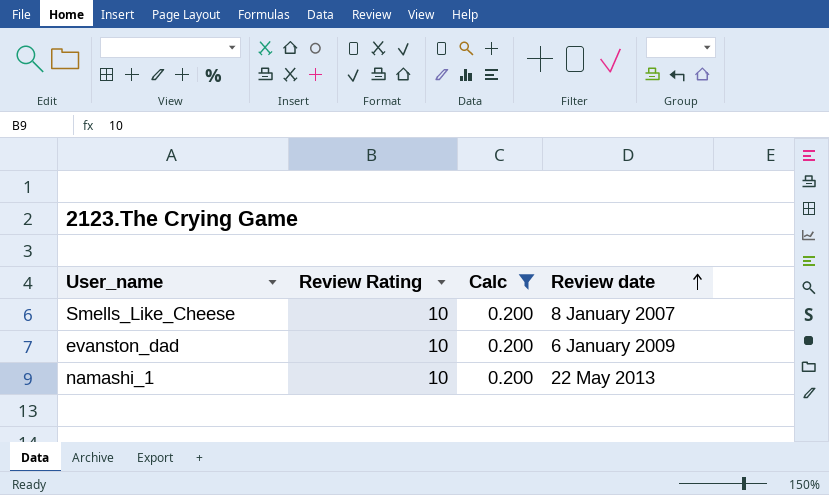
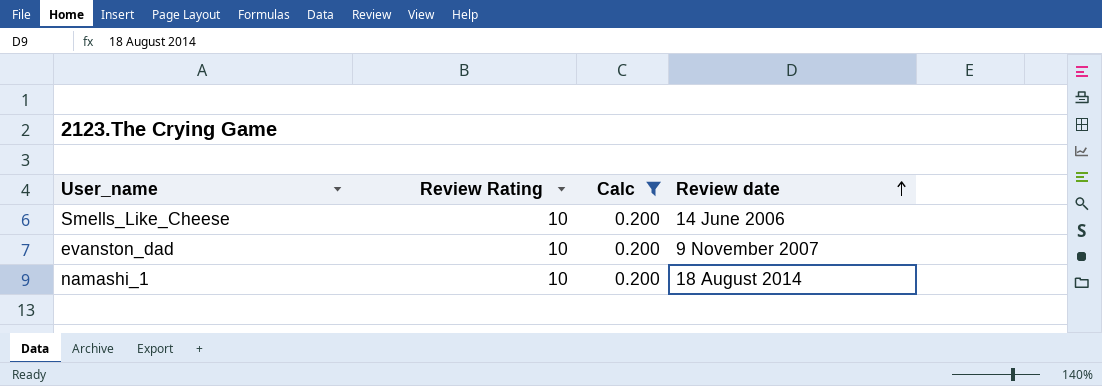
Smells_Like_Cheese | Review date: 8 January 2007 -> 14 June 2006
evanston_dad | Review date: 6 January 2009 -> 9 November 2007
namashi_1 | Review date: 22 May 2013 -> 18 August 2014

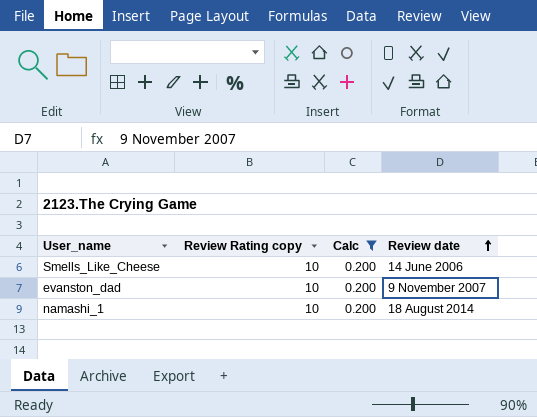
column name: Review Rating -> Review Rating copy

